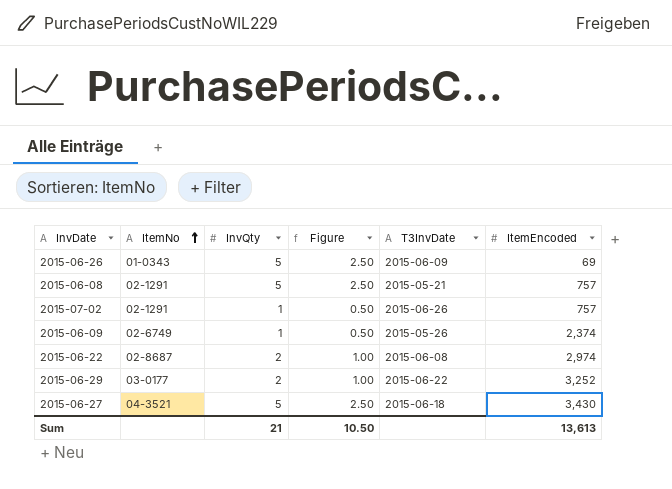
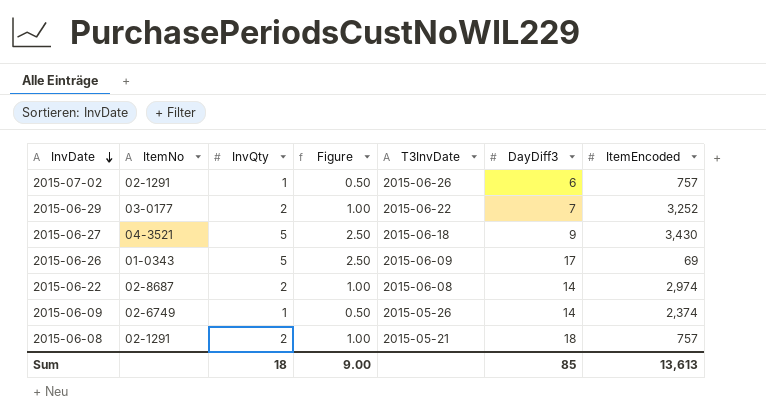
row order: ItemNo ascending -> InvDate descending
column DayDiff3 | position: none -> 6
2015-06-08 | InvQty: 5 -> 2
2015-06-08 | Figure: 2.50 -> 1.00
Sum | InvQty: 21 -> 18
Sum | Figure: 10.50 -> 9.00

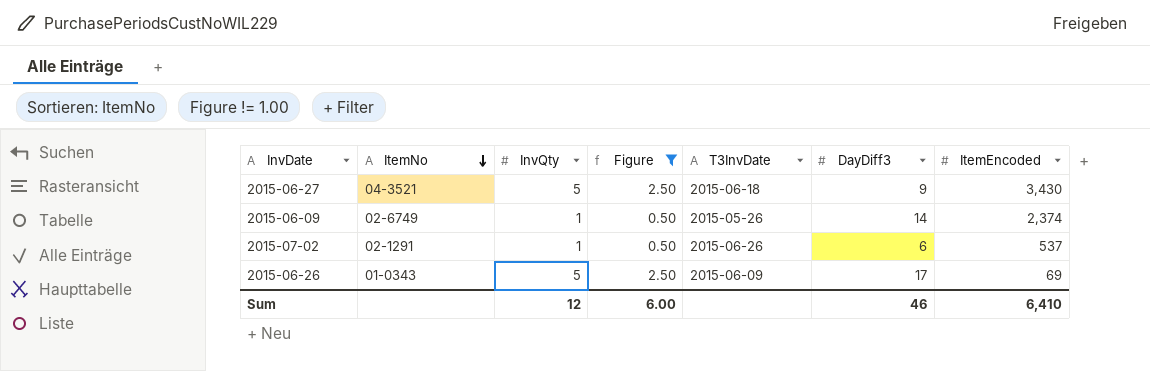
filter: none -> Figure != 1.00
row order: InvDate descending -> ItemNo descending
2015-07-02 | ItemEncoded: 757 -> 537
Sum | InvQty: 18 -> 12
Sum | Figure: 9.00 -> 6.00
Sum | DayDiff3: 85 -> 46
Sum | ItemEncoded: 13,613 -> 6,410

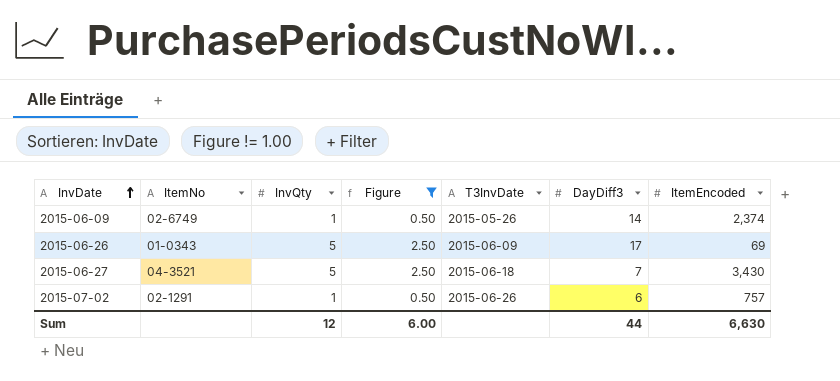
row order: ItemNo descending -> InvDate ascending
2015-06-27 | DayDiff3: 9 -> 7
2015-07-02 | ItemEncoded: 537 -> 757
Sum | DayDiff3: 46 -> 44
Sum | ItemEncoded: 6,410 -> 6,630

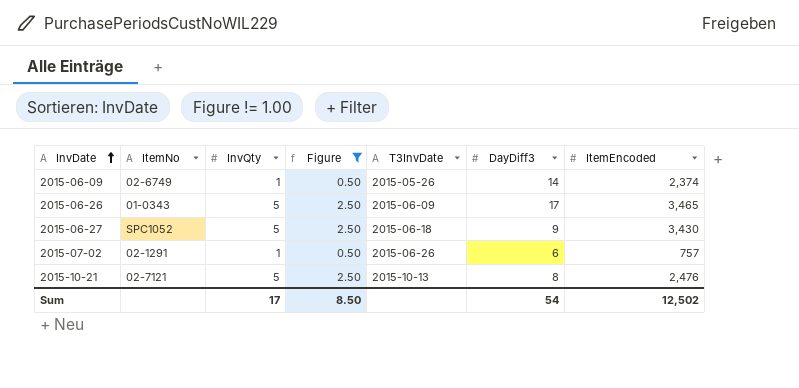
2015-06-26 | ItemEncoded: 69 -> 3,465
2015-06-27 | ItemNo: 04-3521 -> SPC1052
2015-06-27 | DayDiff3: 7 -> 9
row 2015-10-21: none -> 02-7121 | 5 | 2.50 | 2015-10-13 | 8 | 2,476
Sum | InvQty: 12 -> 17
Sum | Figure: 6.00 -> 8.50
Sum | DayDiff3: 44 -> 54
Sum | ItemEncoded: 6,630 -> 12,502

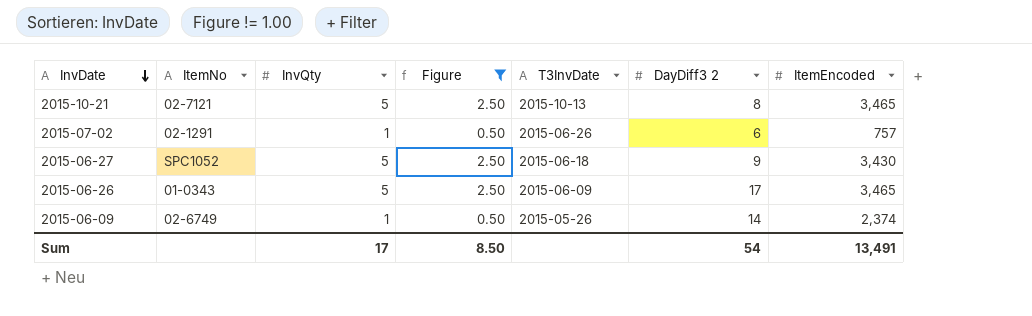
row order: InvDate ascending -> InvDate descending
column name: DayDiff3 -> DayDiff3 2
2015-10-21 | ItemEncoded: 2,476 -> 3,465
Sum | ItemEncoded: 12,502 -> 13,491

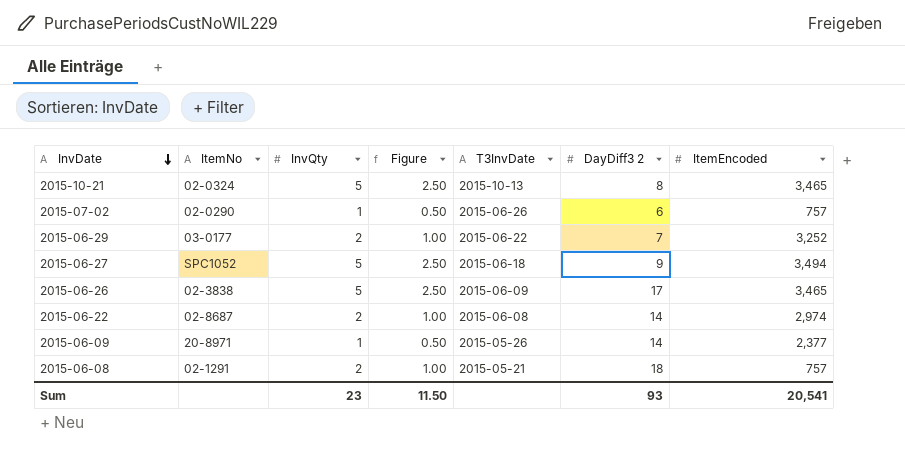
filter: Figure != 1.00 -> none
2015-10-21 | ItemNo: 02-7121 -> 02-0324
2015-07-02 | ItemNo: 02-1291 -> 02-0290
2015-06-27 | ItemEncoded: 3,430 -> 3,494
2015-06-26 | ItemNo: 01-0343 -> 02-3838
2015-06-09 | ItemNo: 02-6749 -> 20-8971
2015-06-09 | ItemEncoded: 2,374 -> 2,377
Sum | InvQty: 17 -> 23
Sum | Figure: 8.50 -> 11.50
Sum | DayDiff3 2: 54 -> 93
Sum | ItemEncoded: 13,491 -> 20,541

